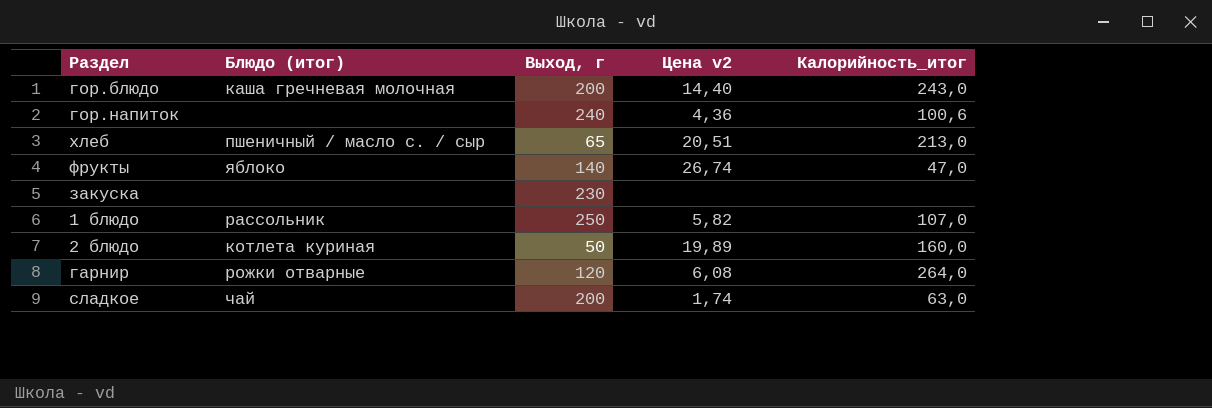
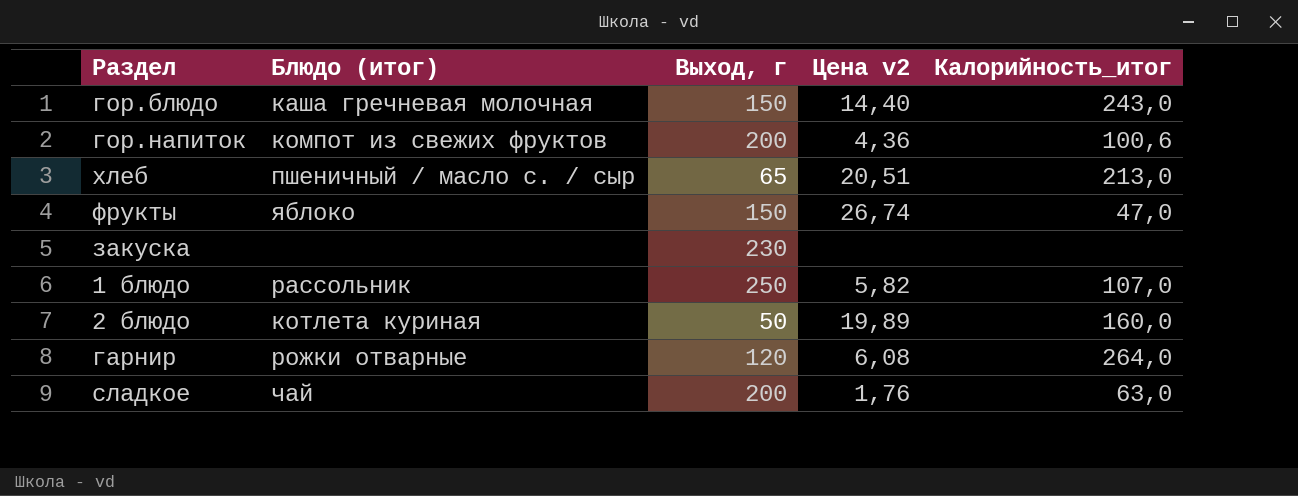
гор.блюдо | Выход, г: 200 -> 150
гор.напиток | Блюдо (итог): none -> компот из свежих фруктов
гор.напиток | Выход, г: 240 -> 200
фрукты | Выход, г: 140 -> 150
сладкое | Цена v2: 1,74 -> 1,76

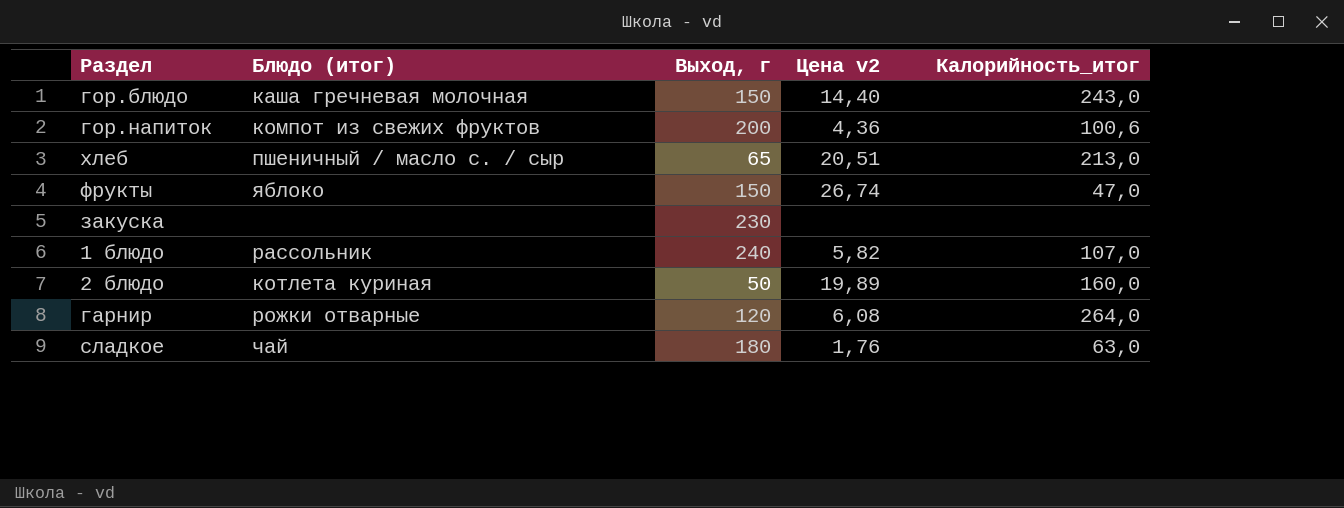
1 блюдо | Выход, г: 250 -> 240
сладкое | Выход, г: 200 -> 180

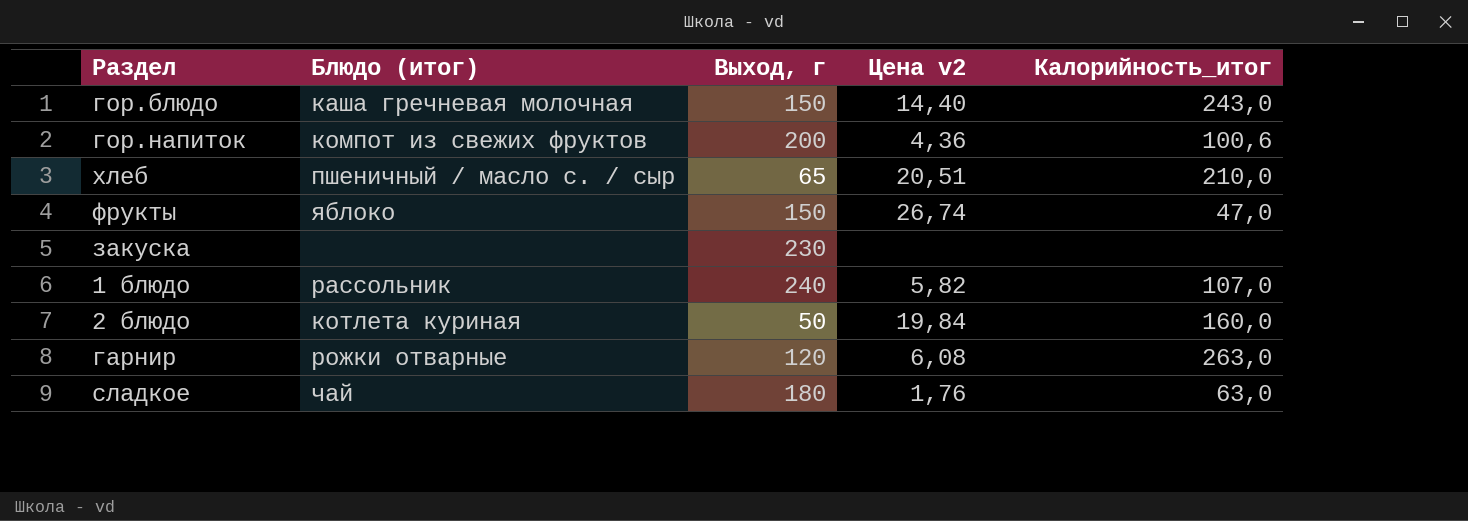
хлеб | Калорийность_итог: 213,0 -> 210,0
2 блюдо | Цена v2: 19,89 -> 19,84
гарнир | Калорийность_итог: 264,0 -> 263,0

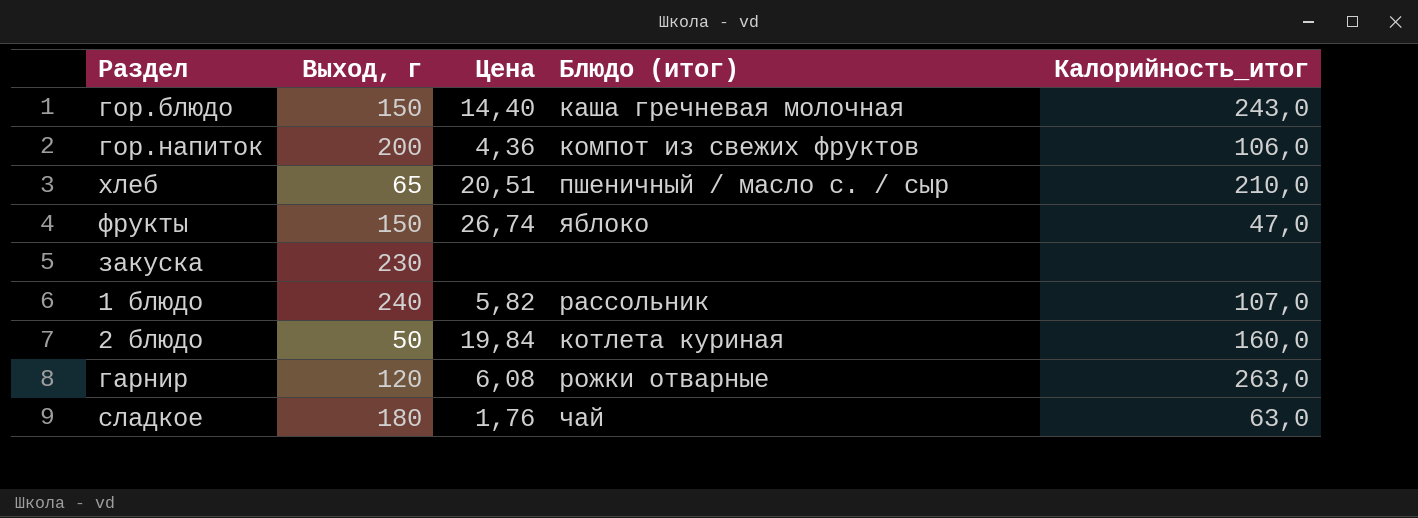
column name: Цена v2 -> Цена
column Блюдо (итог) | position: 2 -> 4
гор.напиток | Калорийность_итог: 100,6 -> 106,0

